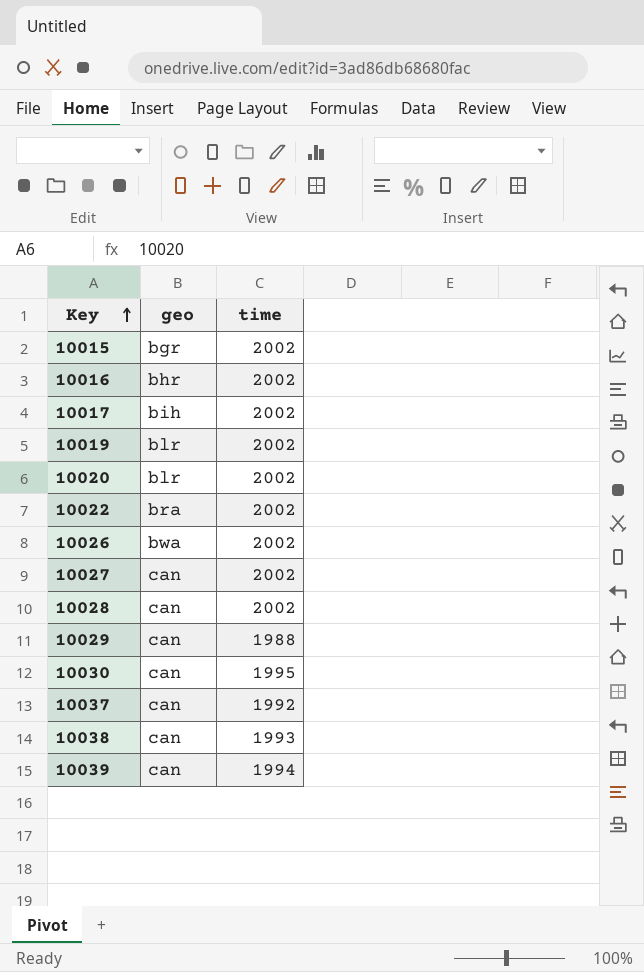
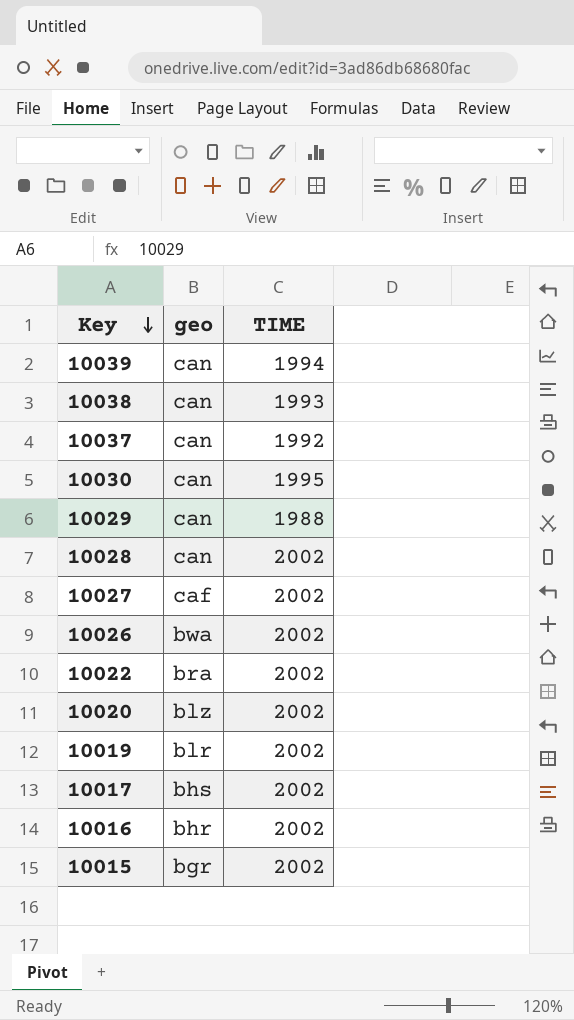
row order: Key ascending -> Key descending
column name: time -> TIME
10027 | geo: can -> caf
10020 | geo: blr -> blz
10017 | geo: bih -> bhs

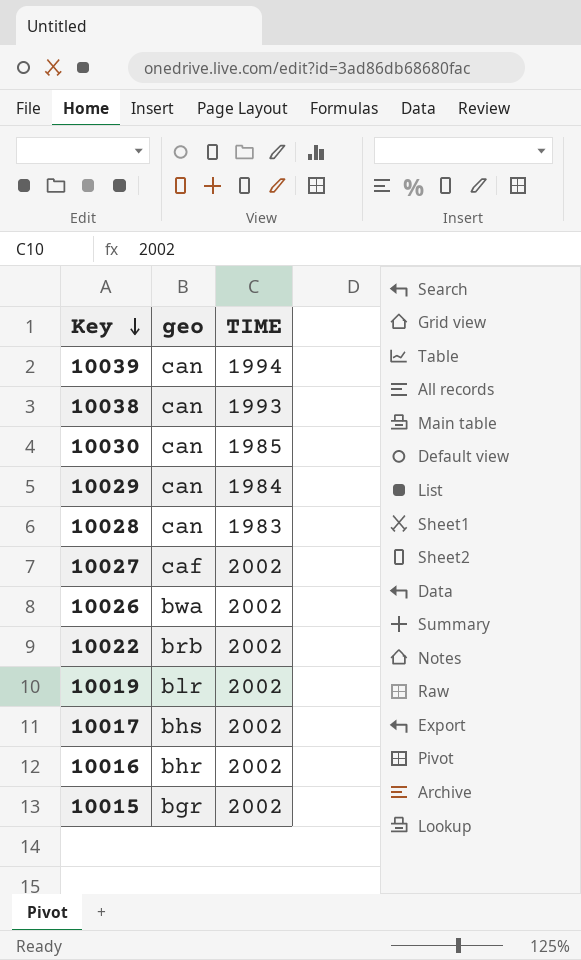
row 10037: can | 1992 -> none
row 10020: blz | 2002 -> none
10030 | TIME: 1995 -> 1985
10029 | TIME: 1988 -> 1984
10028 | TIME: 2002 -> 1983
10022 | geo: bra -> brb

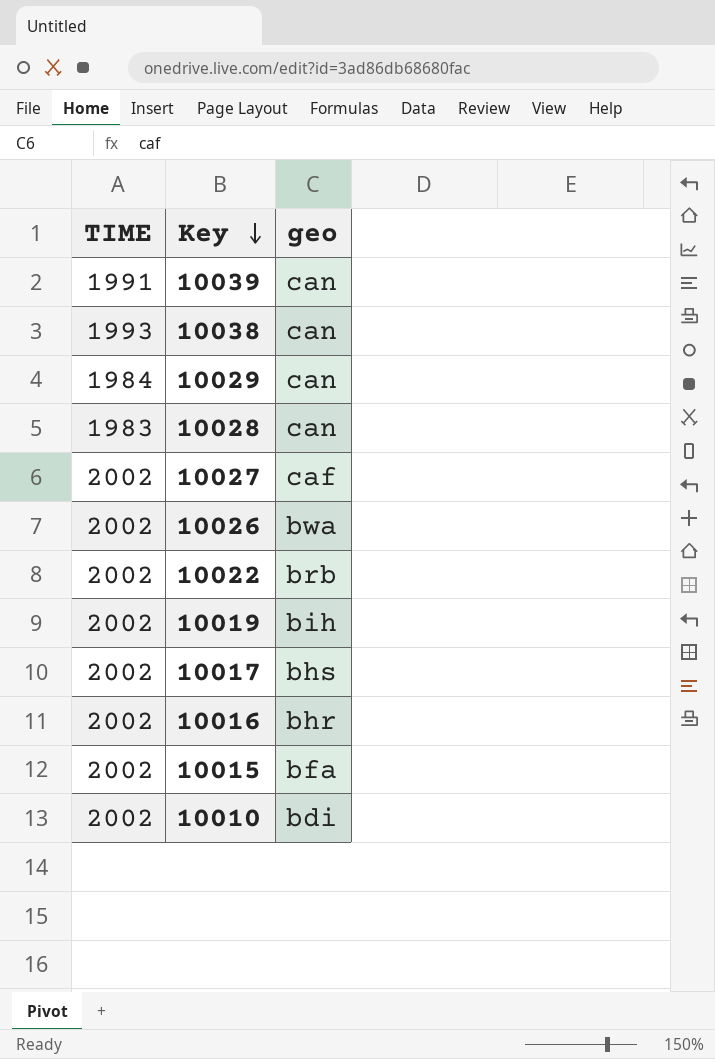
column TIME | position: 3 -> 1
row 10030: can | 1985 -> none
10039 | TIME: 1994 -> 1991
10019 | geo: blr -> bih
10015 | geo: bgr -> bfa
row 10010: none -> 2002 | bdi

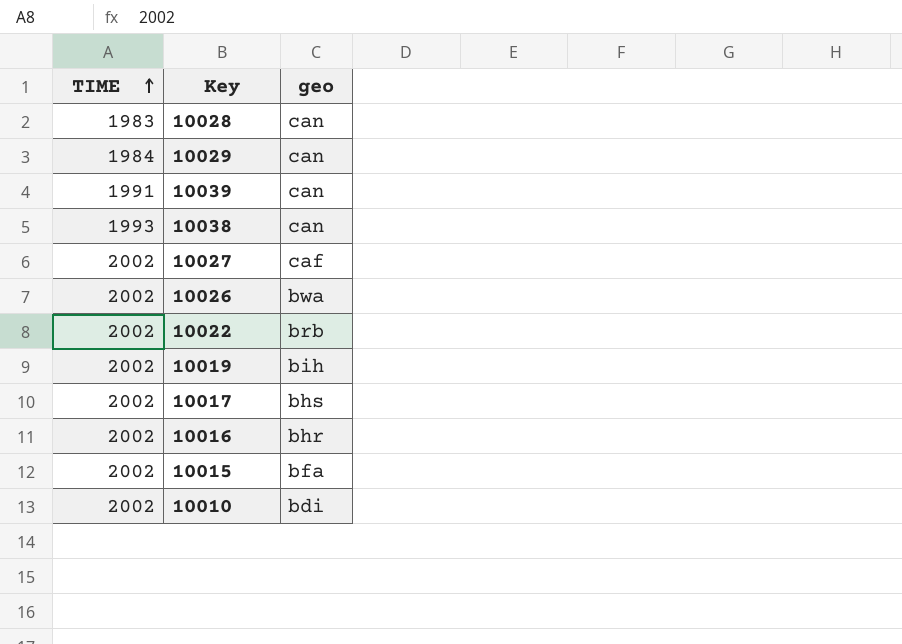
row order: Key descending -> TIME ascending

